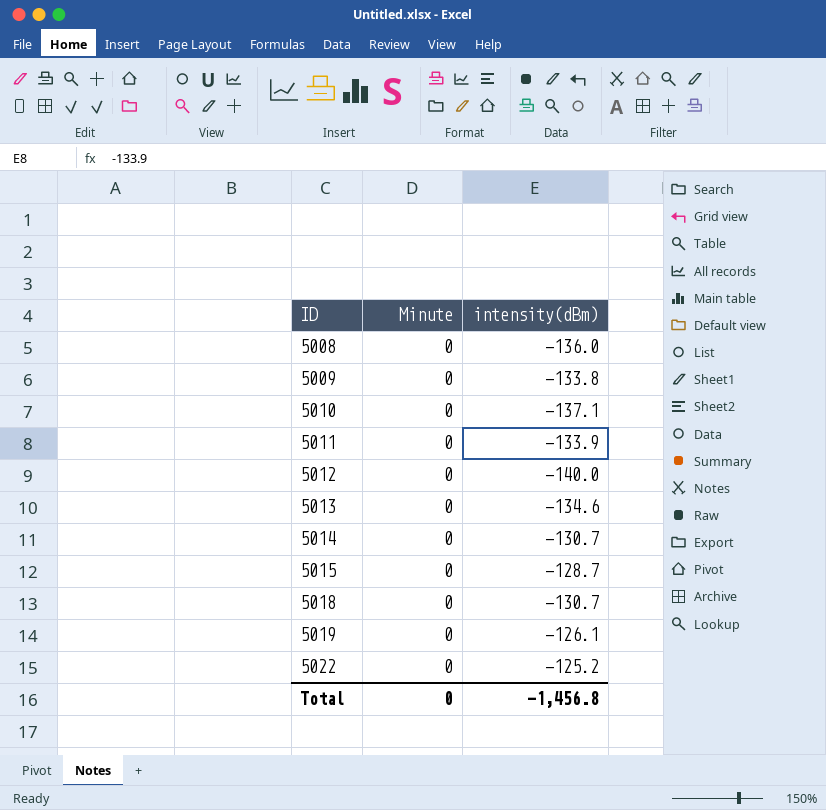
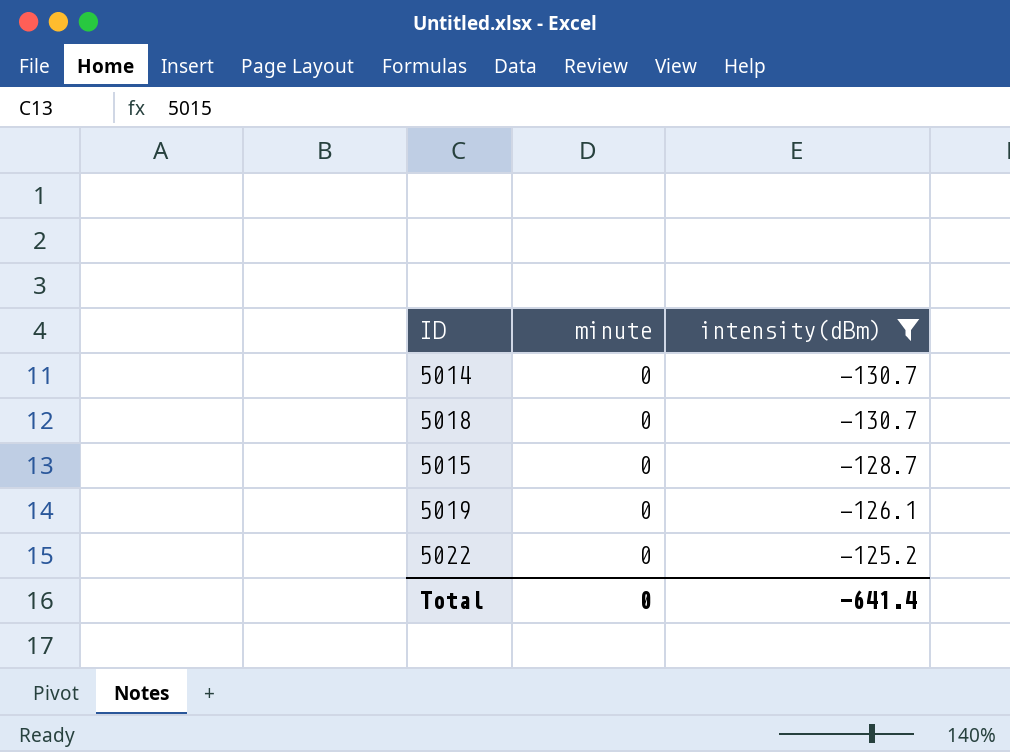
filter: none -> intensity(dBm) >= -130.7
row order: ID ascending -> intensity(dBm) ascending
column name: Minute -> minute
Total | intensity(dBm): -1,456.8 -> -641.4

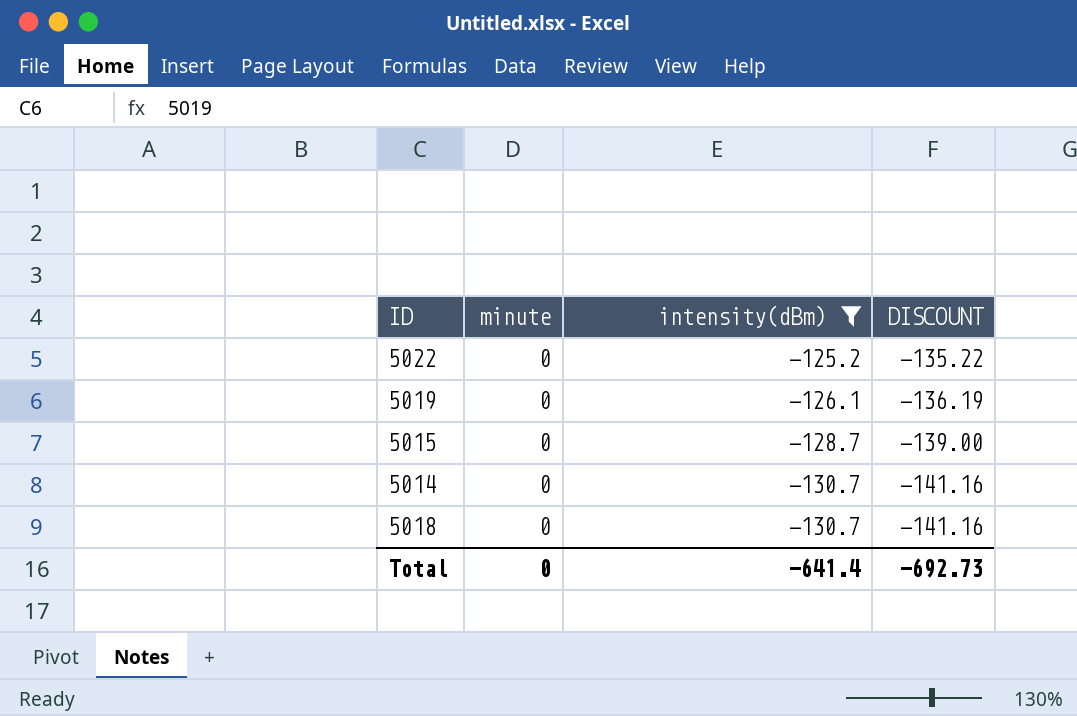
row order: intensity(dBm) ascending -> intensity(dBm) descending
column DISCOUNT | formula: none -> [intensity(dBm)] * 1.08

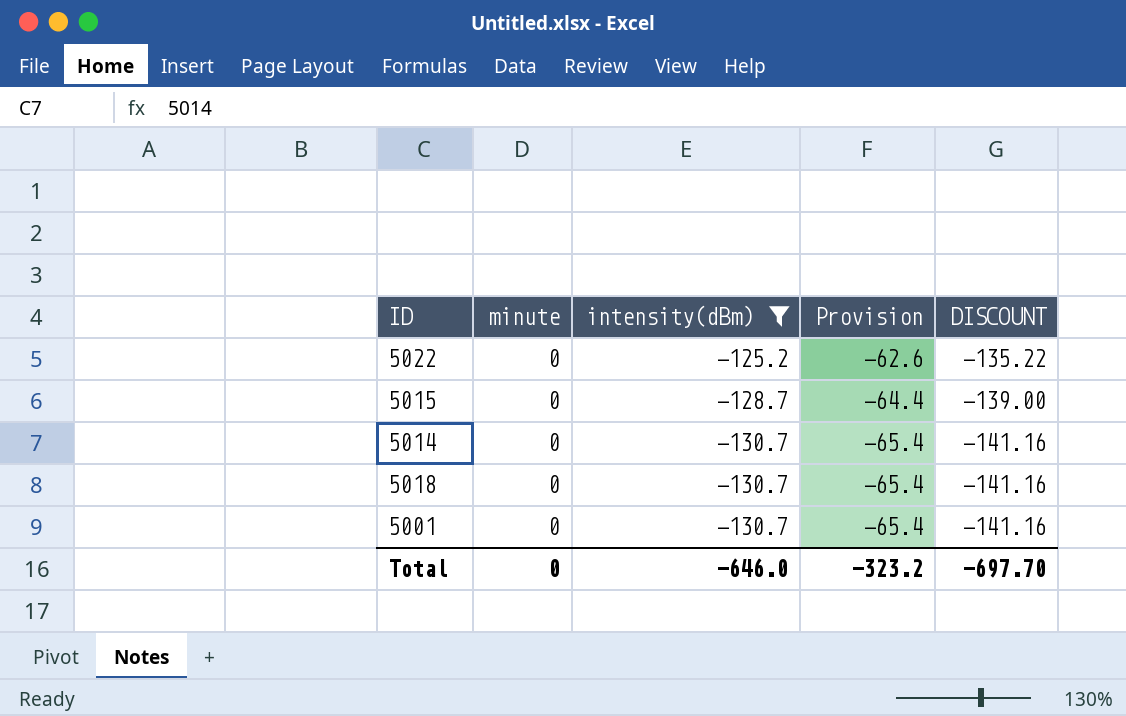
column Provision | formula: none -> [intensity(dBm)] * 0.5
row 5019: 0 | -126.1 | -136.19 -> none
row 5001: none -> 0 | -130.7 | -65.4 | -141.16
Total | intensity(dBm): -641.4 -> -646.0
Total | DISCOUNT: -692.73 -> -697.70

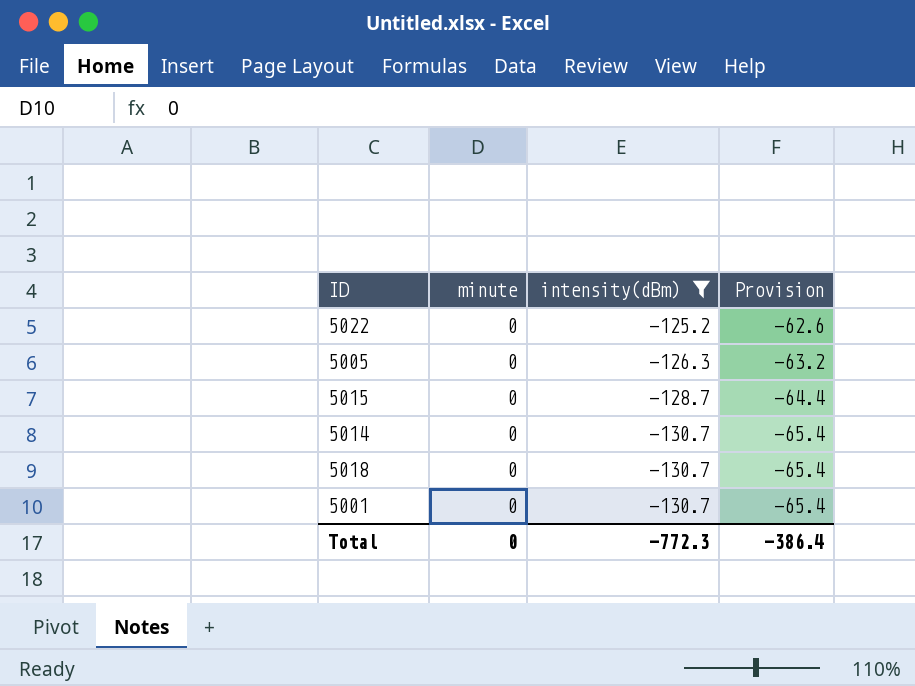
column DISCOUNT | formula: [intensity(dBm)] * 1.08 -> none
row 5005: none -> 0 | -126.3 | -63.2
Total | intensity(dBm): -646.0 -> -772.3
Total | Provision: -323.2 -> -386.4

